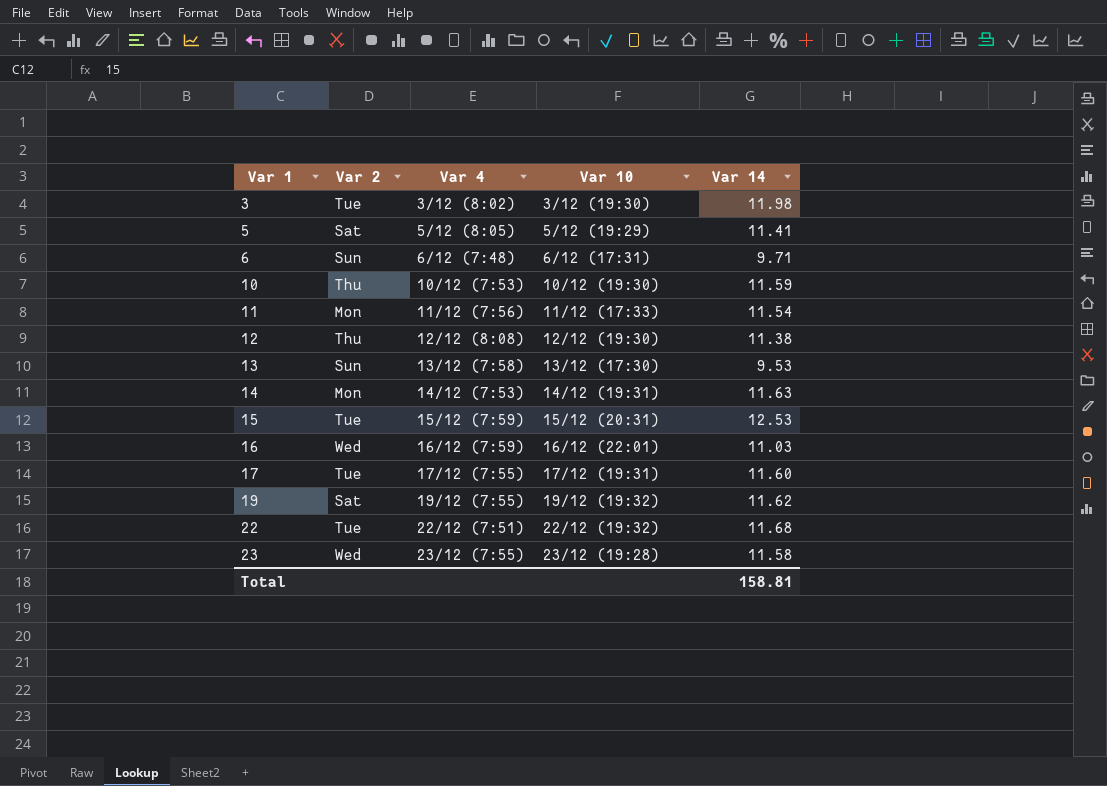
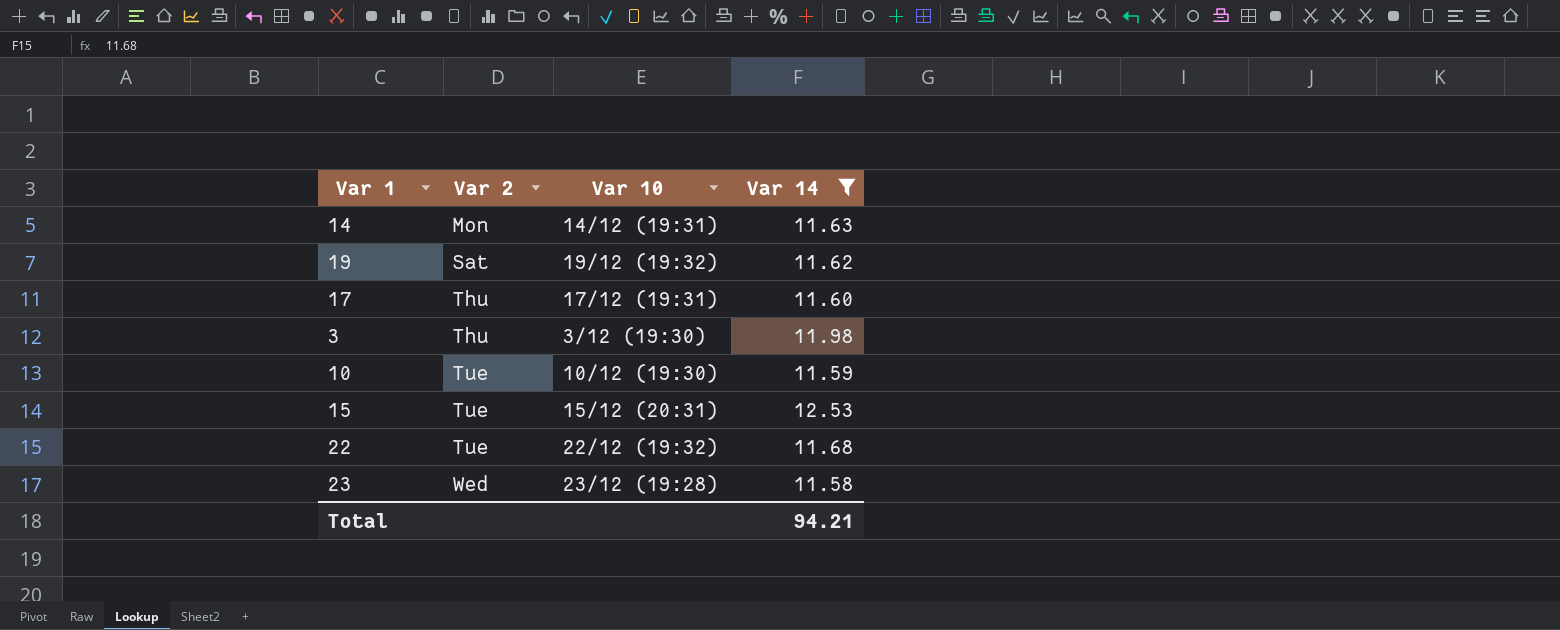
filter: none -> Var 14 >= 11.58
row order: Var 1 ascending -> Var 2 ascending
column Var 4 | position: 3 -> none
17 | Var 2: Tue -> Thu
3 | Var 2: Tue -> Thu
10 | Var 2: Thu -> Tue
Total | Var 14: 158.81 -> 94.21

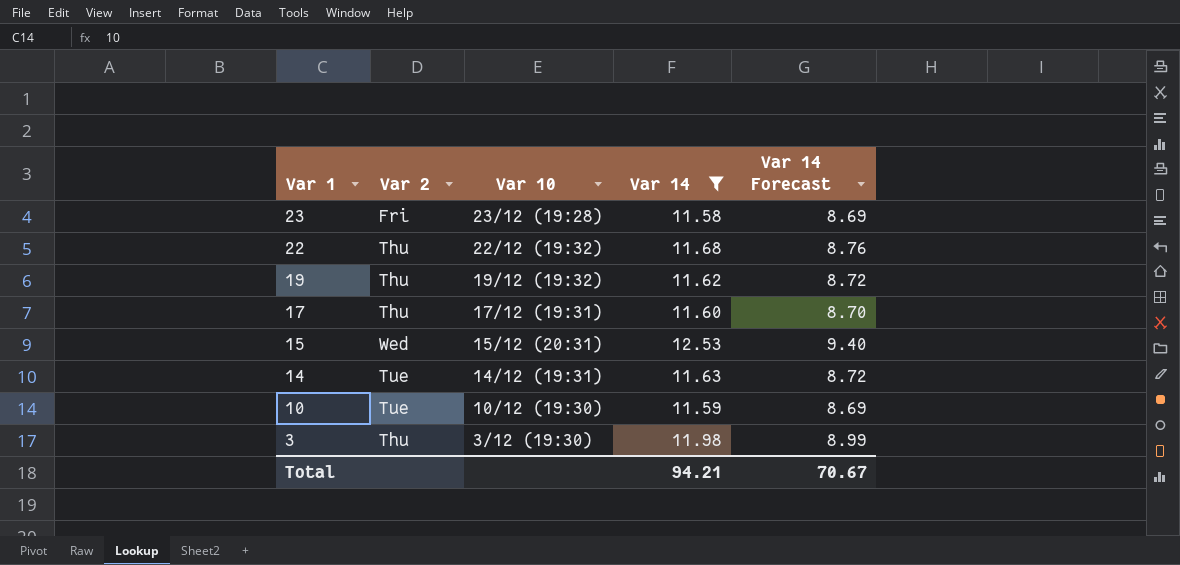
row order: Var 2 ascending -> Var 1 descending
column Var 14 Forecast | formula: none -> [Var 14] * 0.75
23 | Var 2: Wed -> Fri
22 | Var 2: Tue -> Thu
19 | Var 2: Sat -> Thu
15 | Var 2: Tue -> Wed
14 | Var 2: Mon -> Tue

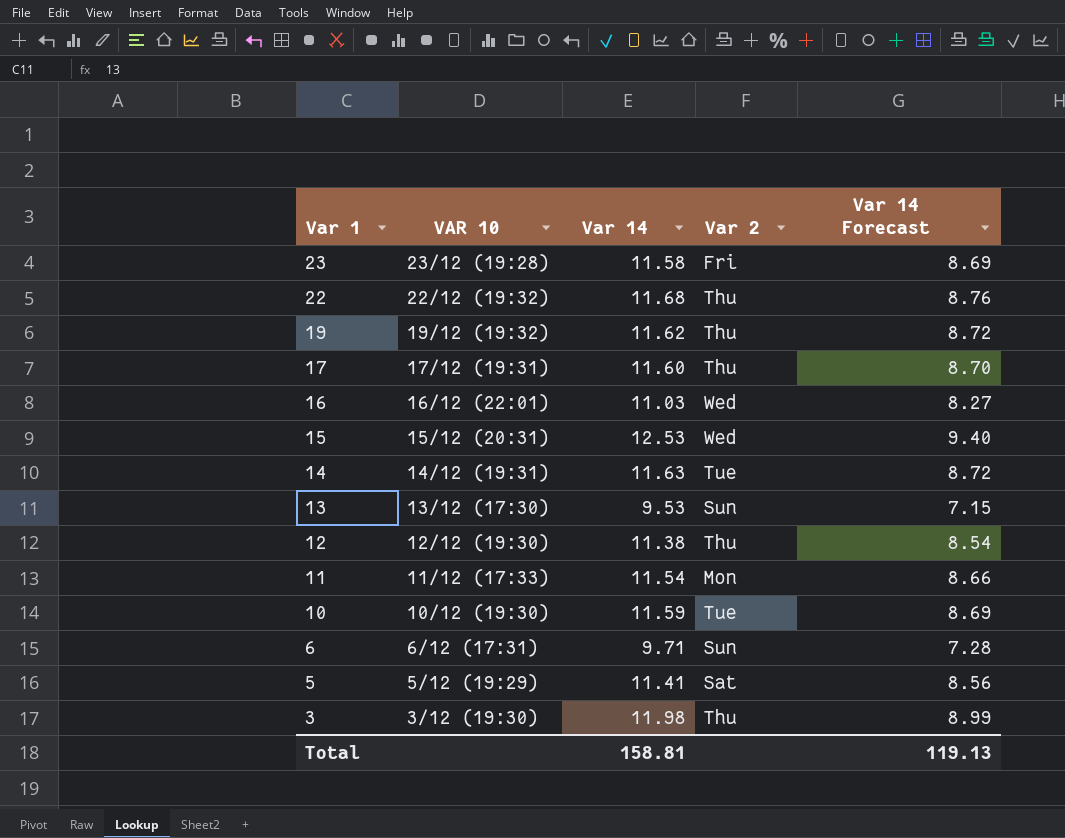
filter: Var 14 >= 11.58 -> none
column name: Var 10 -> VAR 10
column Var 2 | position: 2 -> 4
Total | Var 14: 94.21 -> 158.81
Total | Var 14 Forecast: 70.67 -> 119.13

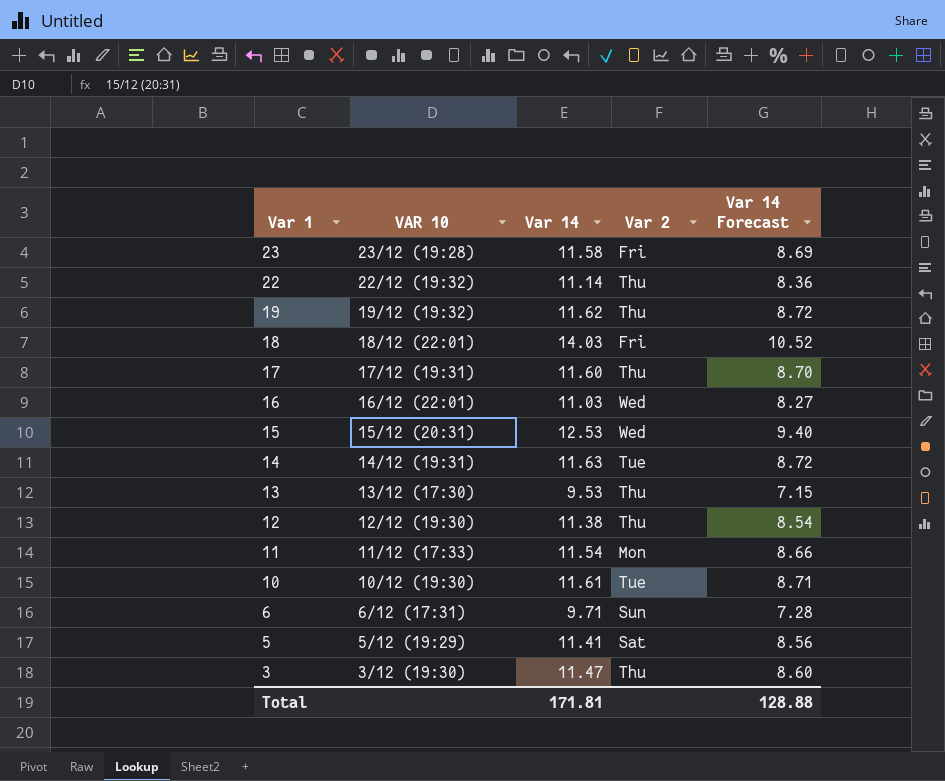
22 | Var 14: 11.68 -> 11.14
22 | Var 14 Forecast: 8.76 -> 8.36
row 18: none -> 18/12 (22:01) | 14.03 | Fri | 10.52
13 | Var 2: Sun -> Thu
10 | Var 14: 11.59 -> 11.61
10 | Var 14 Forecast: 8.69 -> 8.71
3 | Var 14: 11.98 -> 11.47
3 | Var 14 Forecast: 8.99 -> 8.60
Total | Var 14: 158.81 -> 171.81
Total | Var 14 Forecast: 119.13 -> 128.88

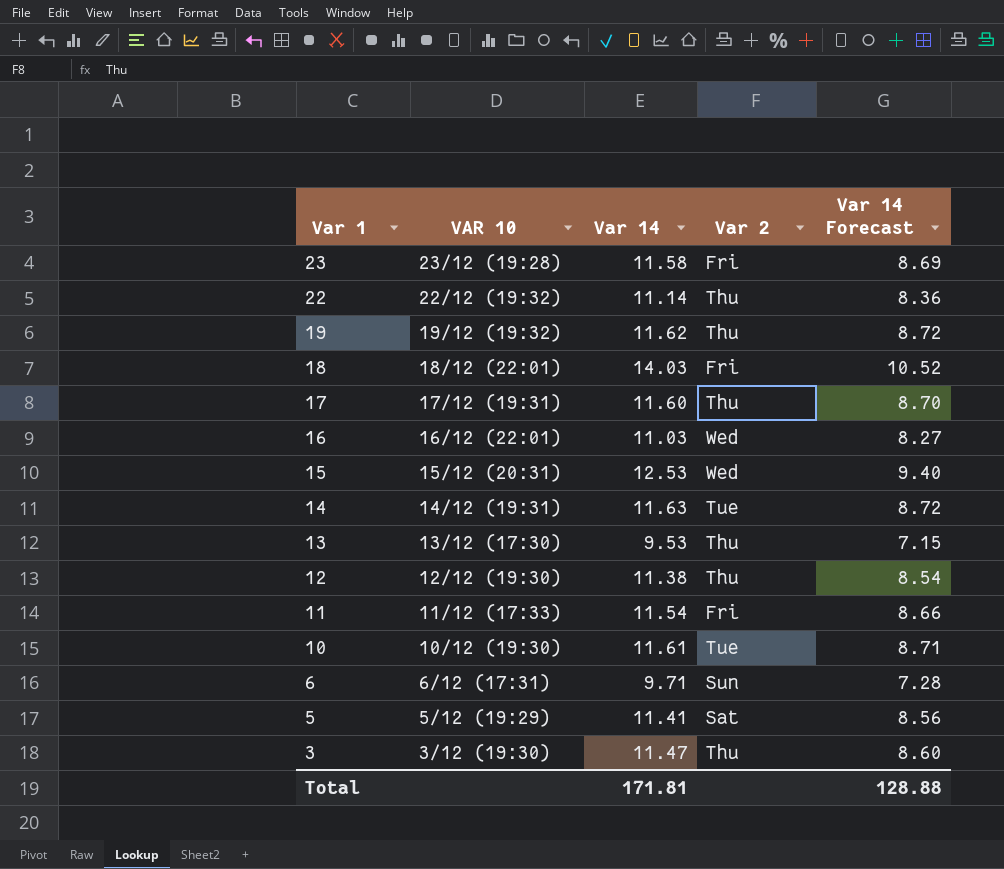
11 | Var 2: Mon -> Fri

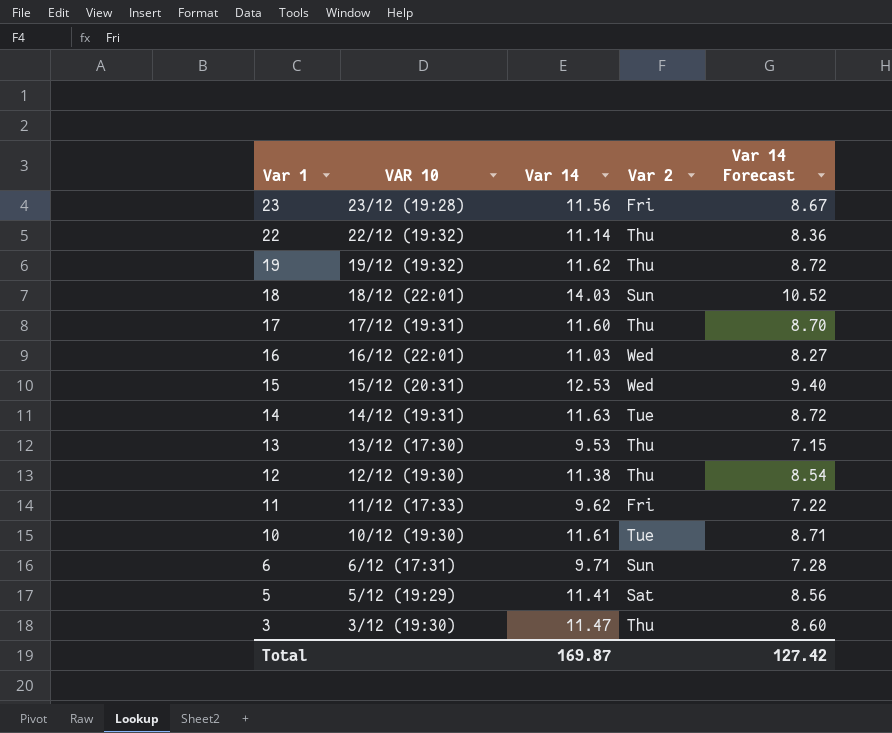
23 | Var 14: 11.58 -> 11.56
23 | Var 14 Forecast: 8.69 -> 8.67
18 | Var 2: Fri -> Sun
11 | Var 14: 11.54 -> 9.62
11 | Var 14 Forecast: 8.66 -> 7.22
Total | Var 14: 171.81 -> 169.87
Total | Var 14 Forecast: 128.88 -> 127.42

